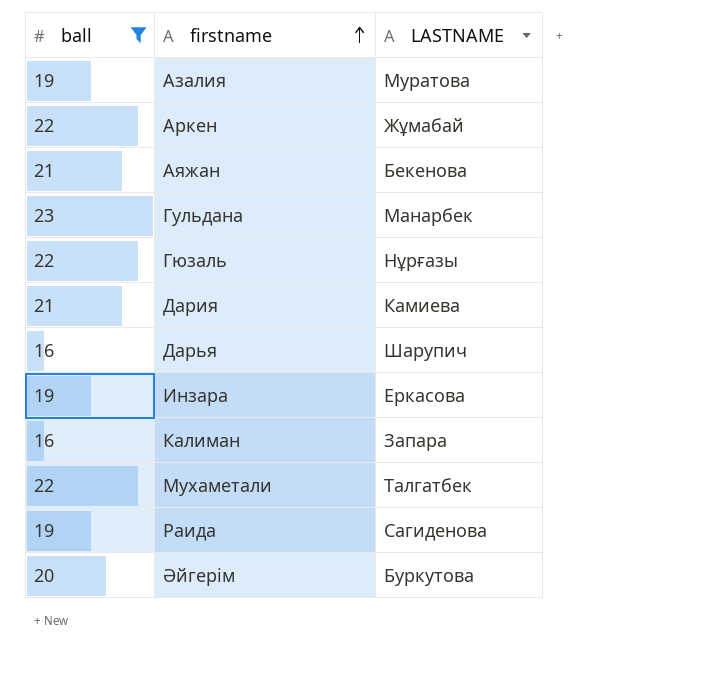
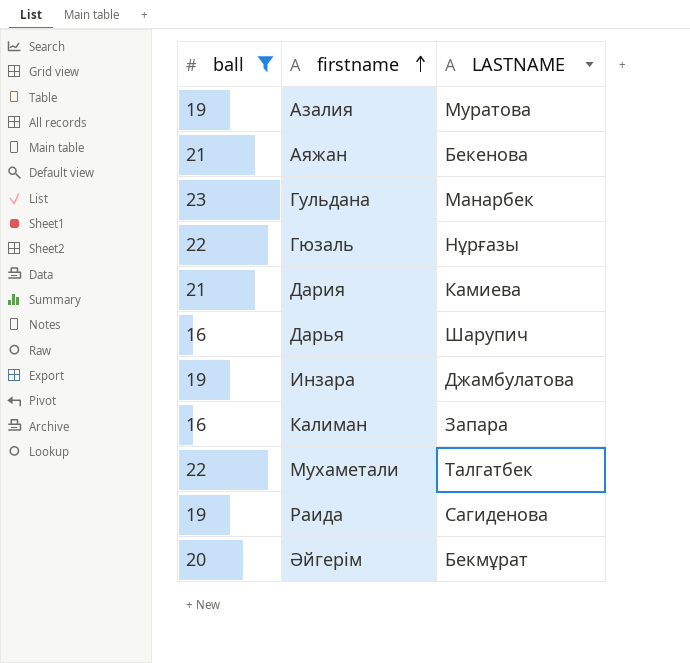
row Аркен: 22 | Жұмабай -> none
Инзара | LASTNAME: Еркасова -> Джамбулатова
Әйгерім | LASTNAME: Буркутова -> Бекмұрат

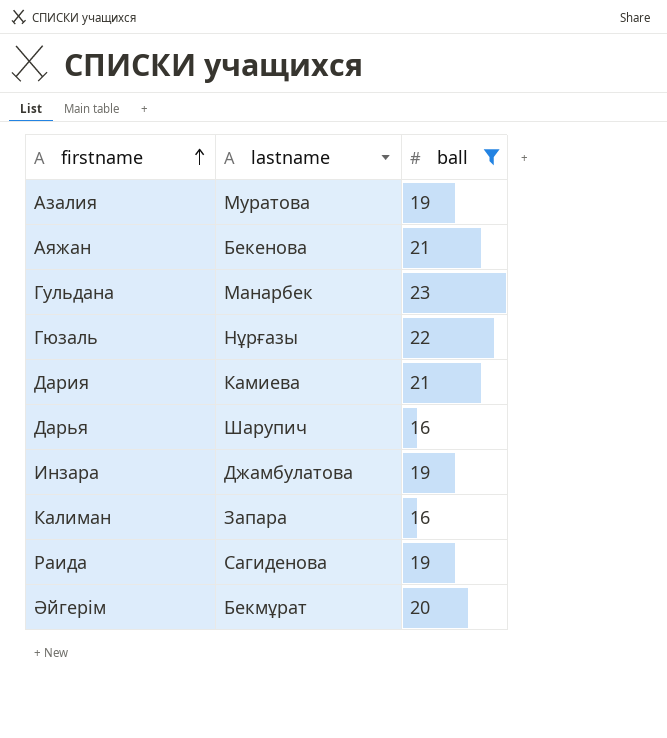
column name: LASTNAME -> lastname
column ball | position: 1 -> 3
row Мухаметали: 22 | Талгатбек -> none

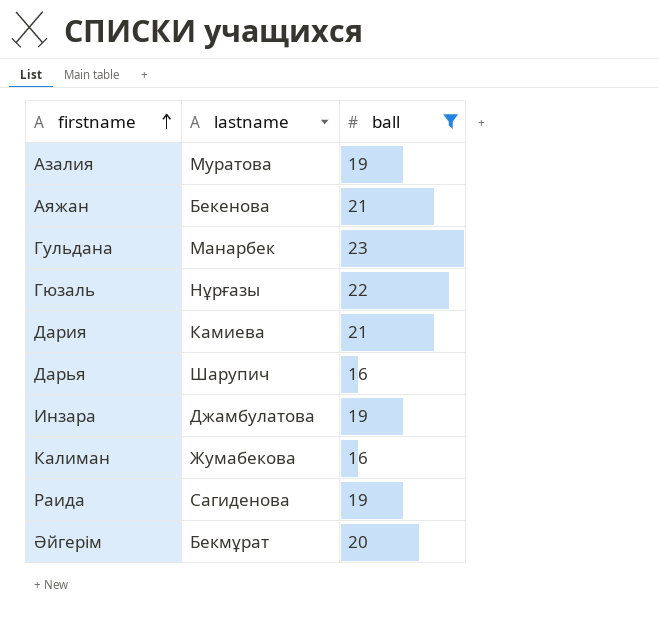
Калиман | lastname: Запара -> Жумабекова

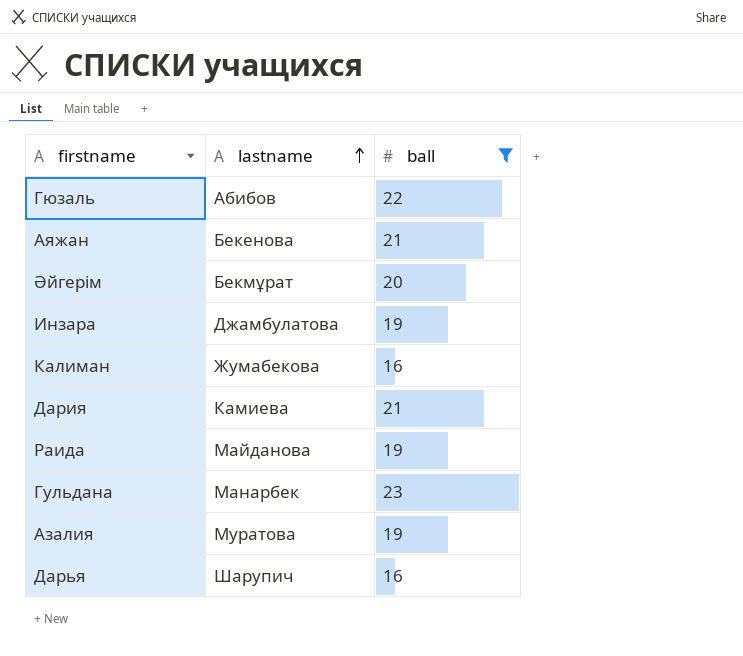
row order: firstname ascending -> lastname ascending
Гюзаль | lastname: Нұрғазы -> Абибов
Раида | lastname: Сагиденова -> Майданова

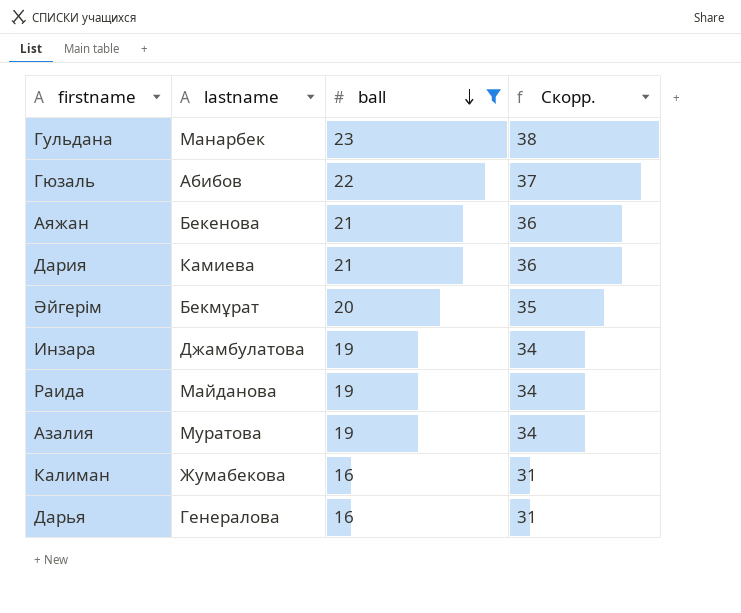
row order: lastname ascending -> ball descending
column Скорр. | formula: none -> [ball] + 15
Дарья | lastname: Шарупич -> Генералова

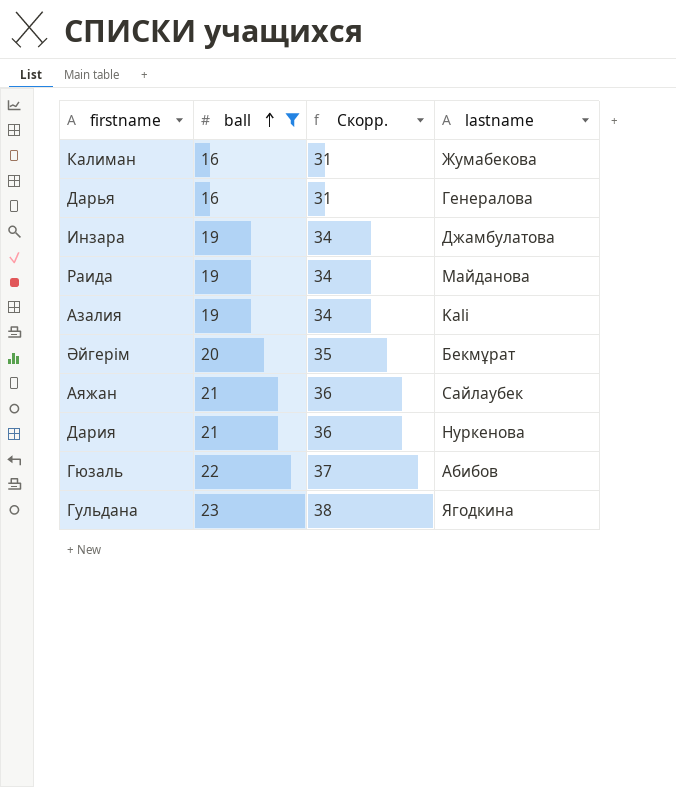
row order: ball descending -> ball ascending
column lastname | position: 2 -> 4
Азалия | lastname: Муратова -> Kali
Аяжан | lastname: Бекенова -> Сайлаубек
Дария | lastname: Камиева -> Нуркенова
Гульдана | lastname: Манарбек -> Ягодкина

